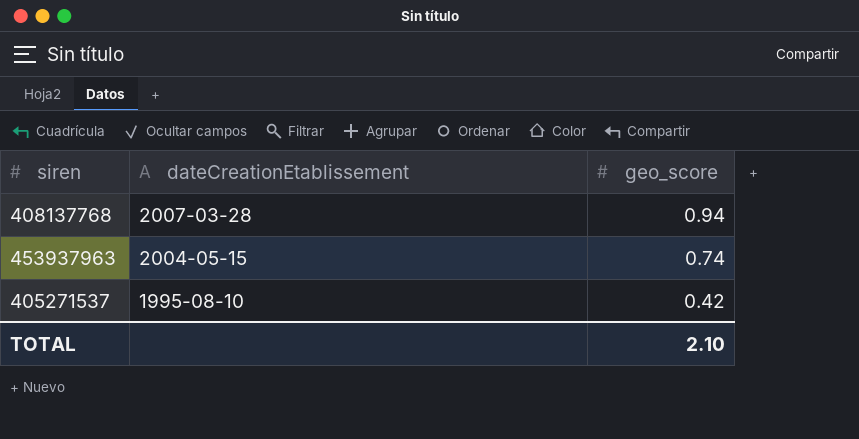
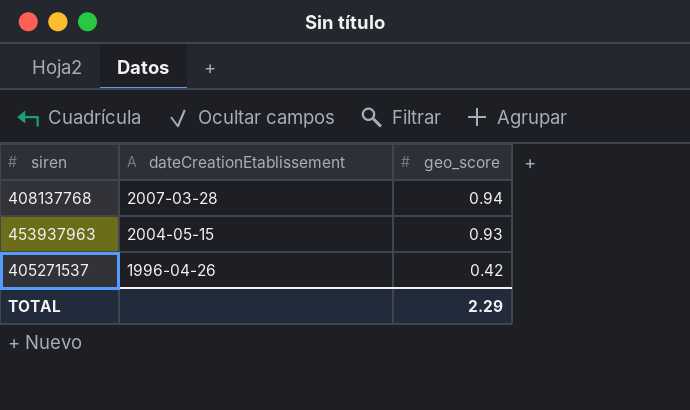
453937963 | geo_score: 0.74 -> 0.93
405271537 | dateCreationEtablissement: 1995-08-10 -> 1996-04-26
TOTAL | geo_score: 2.10 -> 2.29

